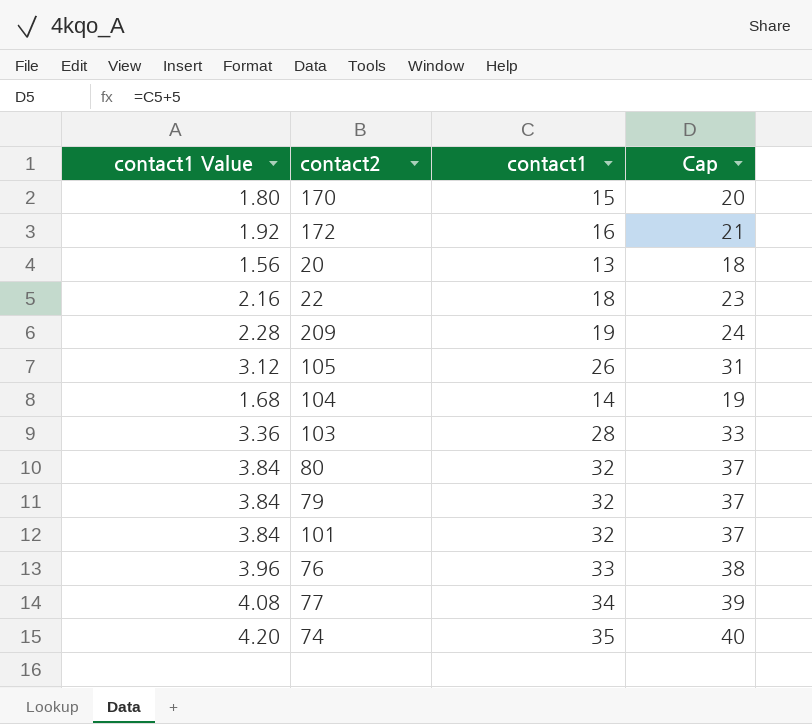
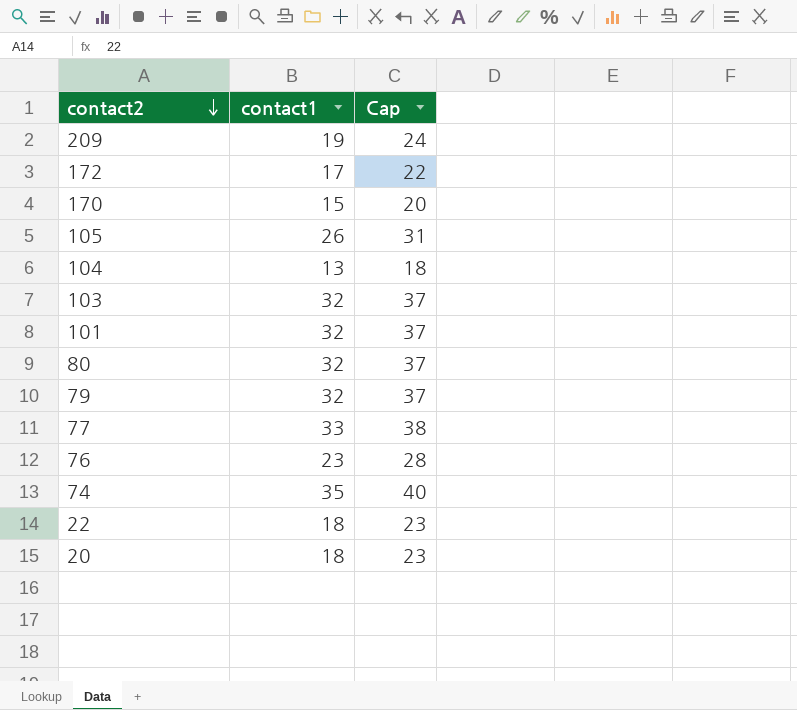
row order: none -> contact2 descending
column contact1 Value | formula: [contact1] * 0.12 -> none
172 | contact1: 16 -> 17
172 | Cap: 21 -> 22
104 | contact1: 14 -> 13
104 | Cap: 19 -> 18
103 | contact1: 28 -> 32
103 | Cap: 33 -> 37
77 | contact1: 34 -> 33
77 | Cap: 39 -> 38
76 | contact1: 33 -> 23
76 | Cap: 38 -> 28
20 | contact1: 13 -> 18
20 | Cap: 18 -> 23

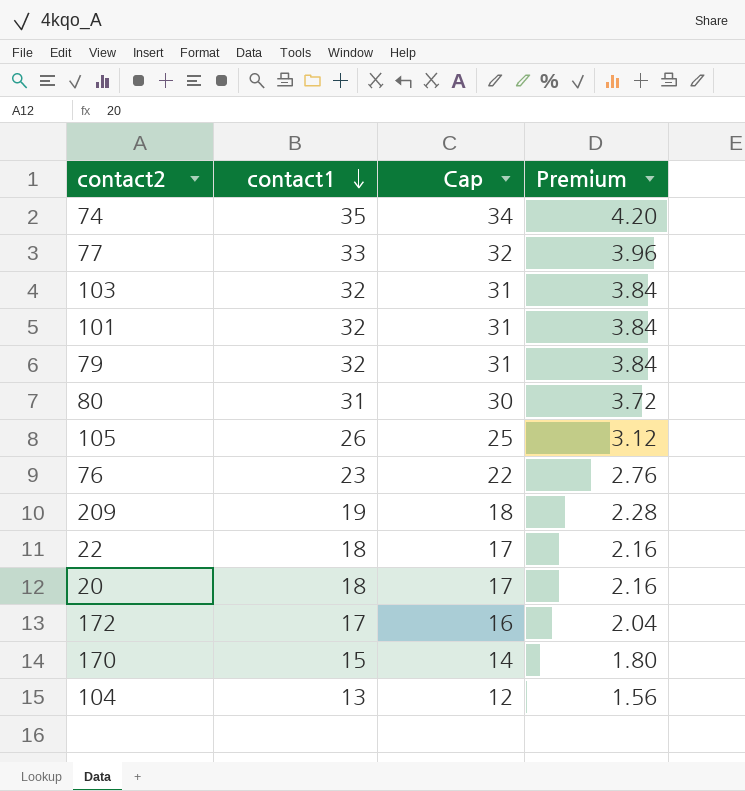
row order: contact2 descending -> contact1 descending
column Cap | formula: [contact1] + 5 -> [contact1] - 1
column Premium | formula: none -> [contact1] * 0.12
80 | contact1: 32 -> 31

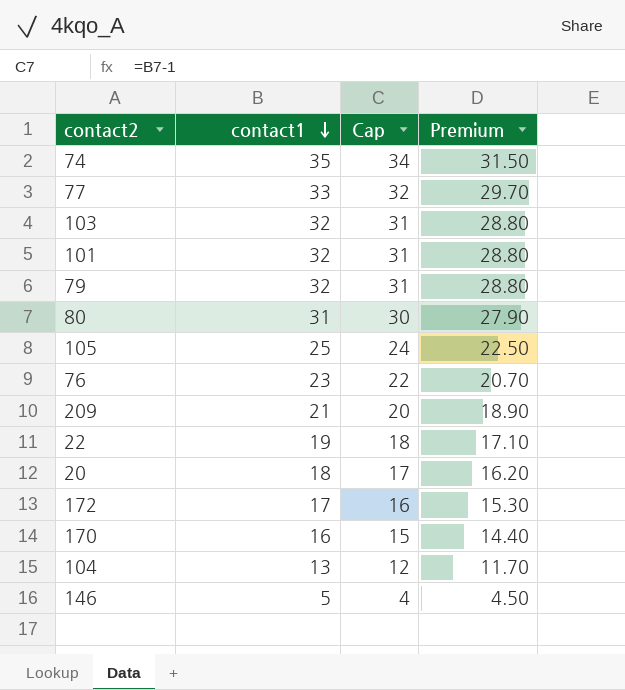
column Premium | formula: [contact1] * 0.12 -> [contact1] * 0.9
105 | contact1: 26 -> 25
105 | Cap: 25 -> 24
209 | contact1: 19 -> 21
209 | Cap: 18 -> 20
22 | contact1: 18 -> 19
22 | Cap: 17 -> 18
170 | contact1: 15 -> 16
170 | Cap: 14 -> 15
row 146: none -> 5 | 4 | 4.50

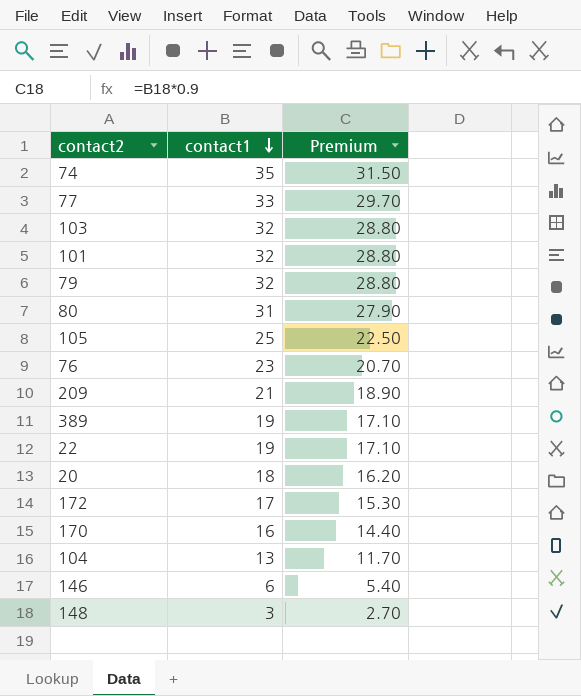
column Cap | formula: [contact1] - 1 -> none
row 389: none -> 19 | 17.10
146 | contact1: 5 -> 6
146 | Premium: 4.50 -> 5.40
row 148: none -> 3 | 2.70

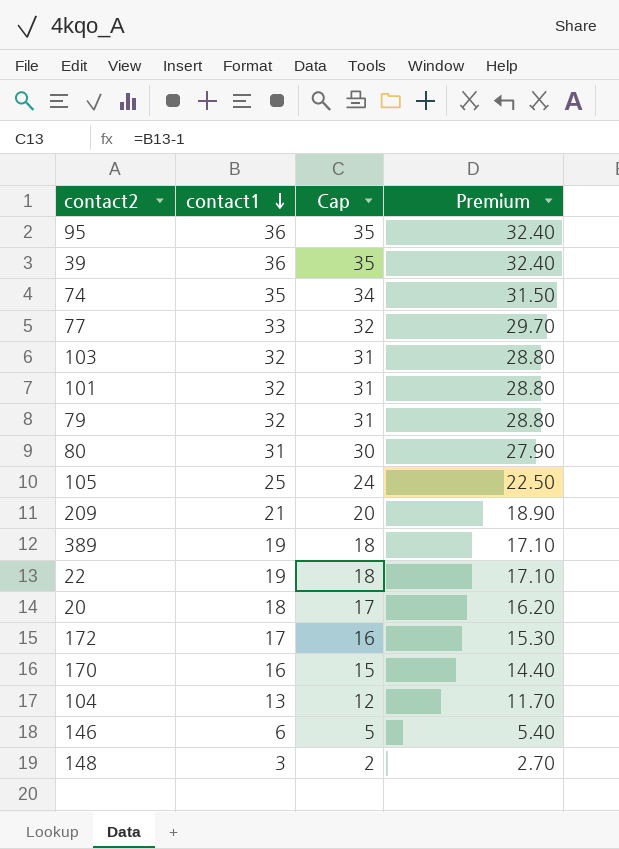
column Cap | formula: none -> [contact1] - 1
row 76: 23 | 20.70 -> none
row 95: none -> 36 | 35 | 32.40
row 39: none -> 36 | 35 | 32.40

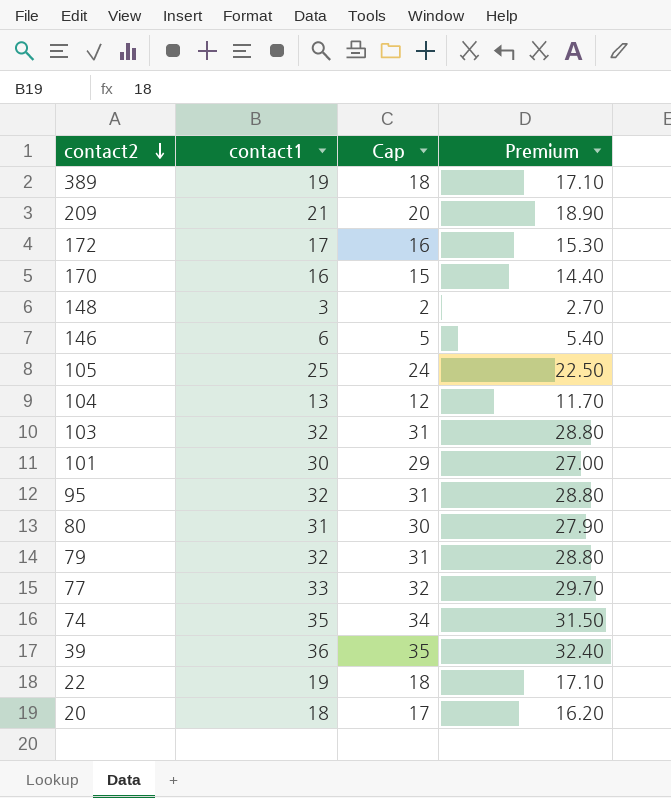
row order: contact1 descending -> contact2 descending
101 | contact1: 32 -> 30
101 | Cap: 31 -> 29
101 | Premium: 28.80 -> 27.00
95 | contact1: 36 -> 32
95 | Cap: 35 -> 31
95 | Premium: 32.40 -> 28.80

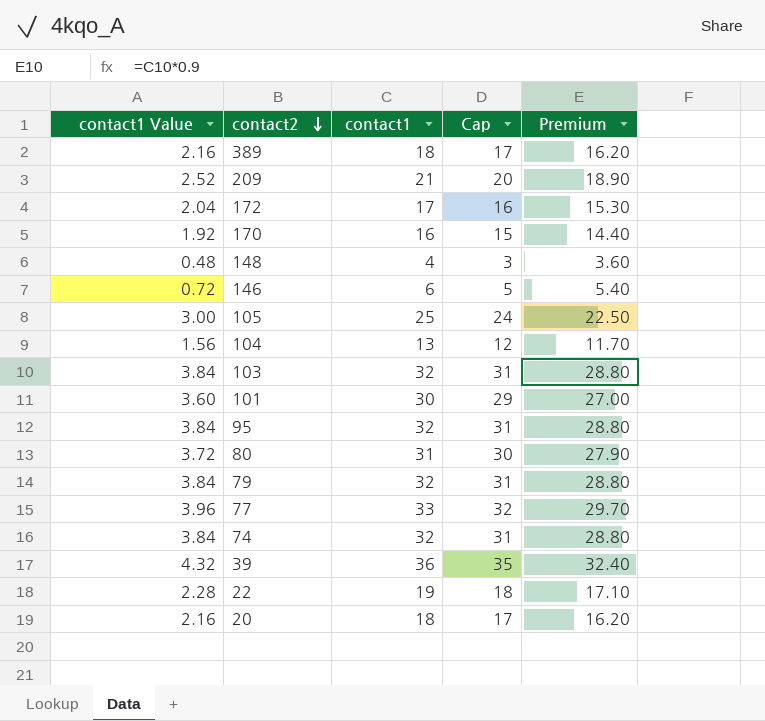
column contact1 Value | formula: none -> [contact1] * 0.12
389 | contact1: 19 -> 18
389 | Cap: 18 -> 17
389 | Premium: 17.10 -> 16.20
148 | contact1: 3 -> 4
148 | Cap: 2 -> 3
148 | Premium: 2.70 -> 3.60
74 | contact1: 35 -> 32
74 | Cap: 34 -> 31
74 | Premium: 31.50 -> 28.80

